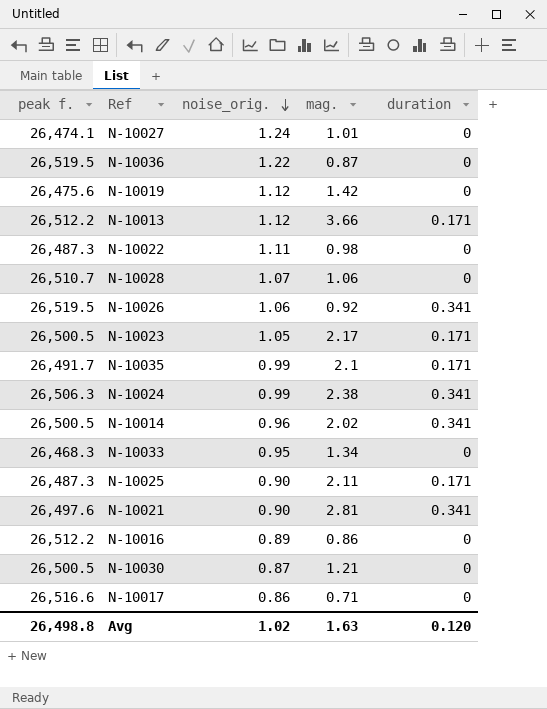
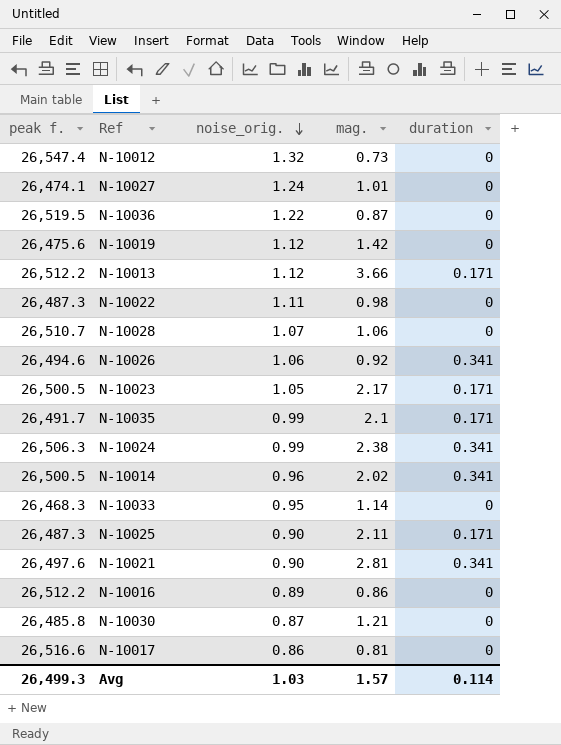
row N-10012: none -> 26,547.4 | 1.32 | 0.73 | 0
N-10026 | peak f.: 26,519.5 -> 26,494.6
N-10033 | mag.: 1.34 -> 1.14
N-10030 | peak f.: 26,500.5 -> 26,485.8
N-10017 | mag.: 0.71 -> 0.81
Avg | peak f.: 26,498.8 -> 26,499.3
Avg | noise_orig.: 1.02 -> 1.03
Avg | mag.: 1.63 -> 1.57
Avg | duration: 0.120 -> 0.114

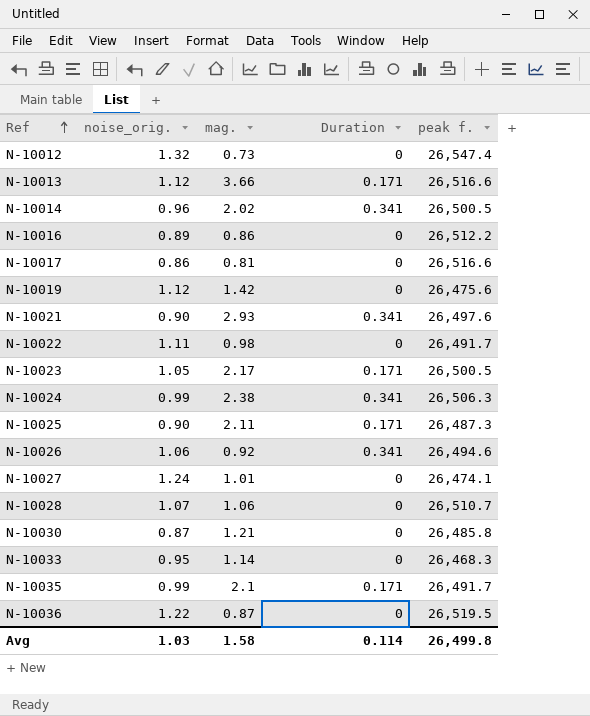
row order: noise_orig. descending -> Ref ascending
column name: duration -> Duration
column peak f. | position: 1 -> 5
N-10013 | peak f.: 26,512.2 -> 26,516.6
N-10021 | mag.: 2.81 -> 2.93
N-10022 | peak f.: 26,487.3 -> 26,491.7
Avg | mag.: 1.57 -> 1.58
Avg | peak f.: 26,499.3 -> 26,499.8

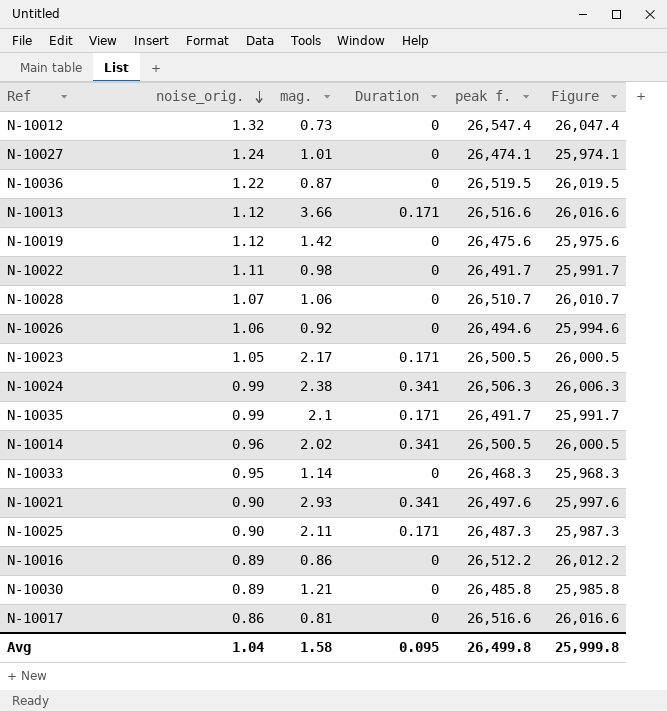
row order: Ref ascending -> noise_orig. descending
column Figure | formula: none -> [peak f.] - 500
N-10026 | Duration: 0.341 -> 0
N-10030 | noise_orig.: 0.87 -> 0.89
Avg | noise_orig.: 1.03 -> 1.04
Avg | Duration: 0.114 -> 0.095

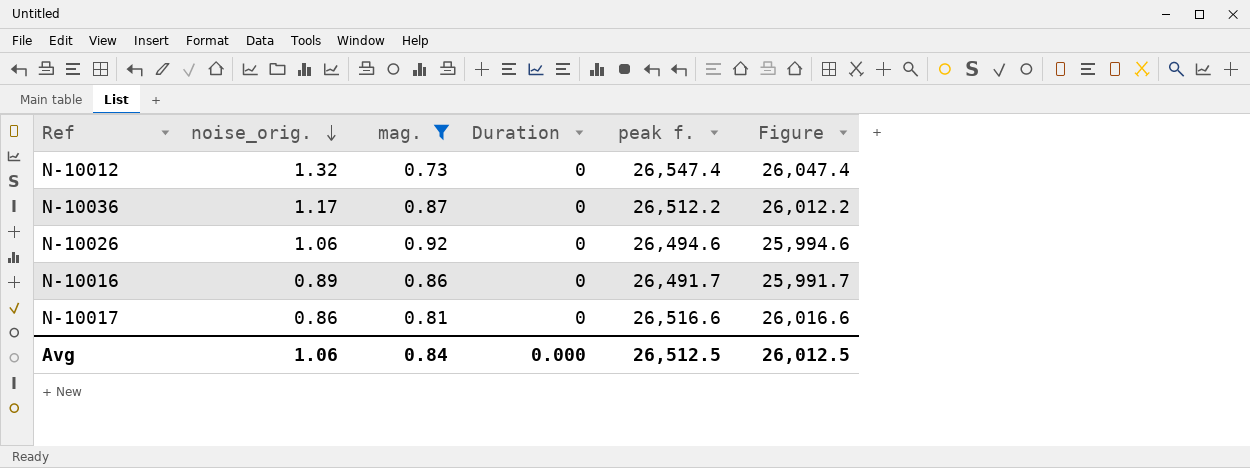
filter: none -> mag. <= 0.92
N-10036 | noise_orig.: 1.22 -> 1.17
N-10036 | peak f.: 26,519.5 -> 26,512.2
N-10036 | Figure: 26,019.5 -> 26,012.2
N-10016 | peak f.: 26,512.2 -> 26,491.7
N-10016 | Figure: 26,012.2 -> 25,991.7
Avg | noise_orig.: 1.04 -> 1.06
Avg | mag.: 1.58 -> 0.84
Avg | Duration: 0.095 -> 0.000
Avg | peak f.: 26,499.8 -> 26,512.5
Avg | Figure: 25,999.8 -> 26,012.5

